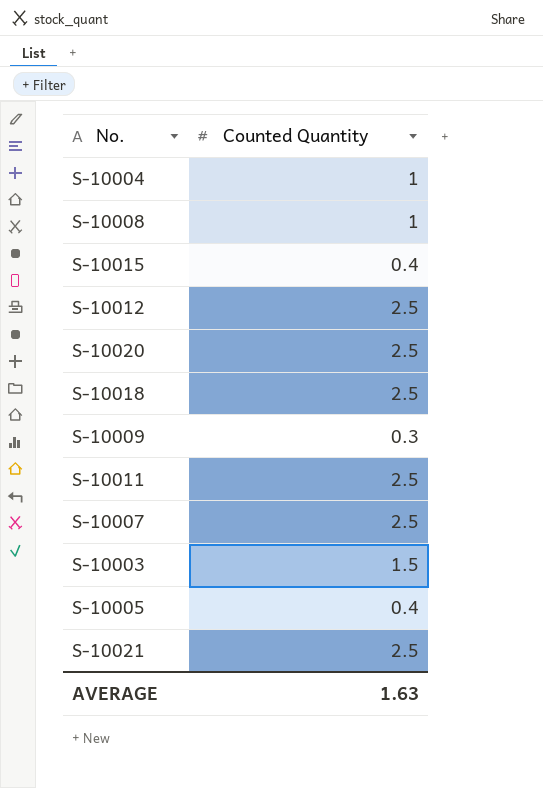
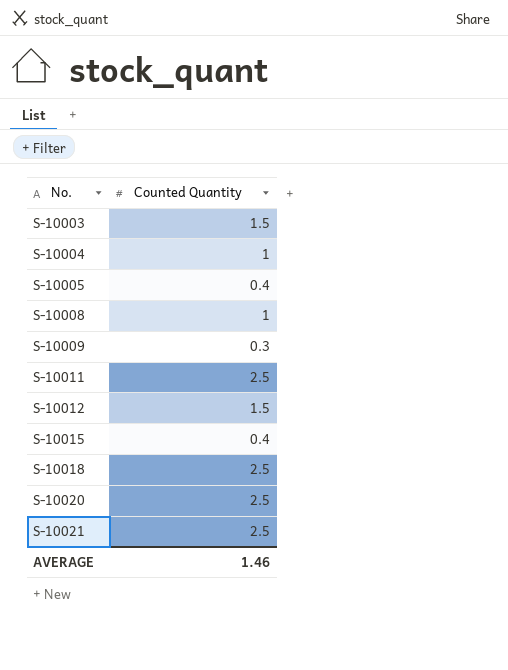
row order: none -> No. ascending
row S-10007: 2.5 -> none
S-10012 | Counted Quantity: 2.5 -> 1.5
AVERAGE | Counted Quantity: 1.63 -> 1.46

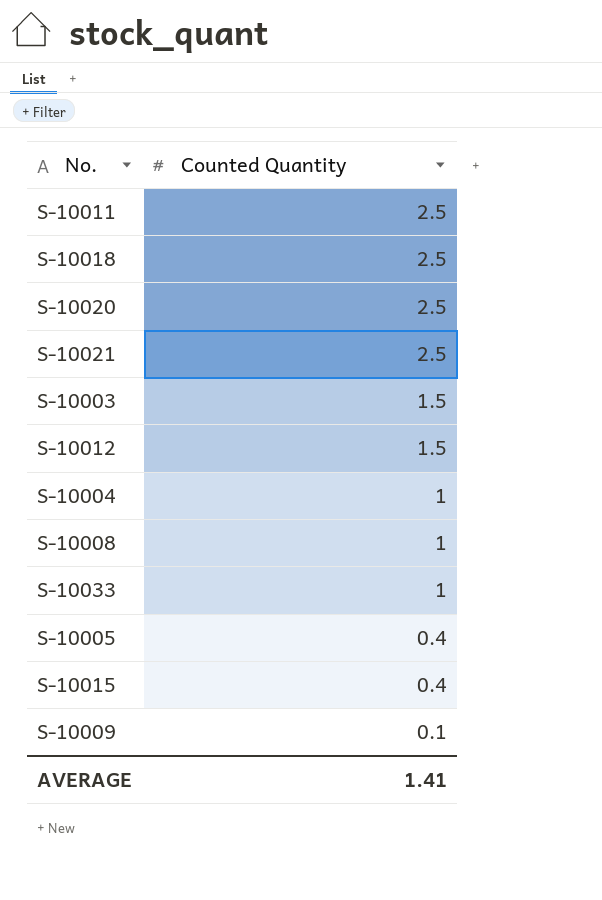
row order: No. ascending -> Counted Quantity descending
row S-10033: none -> 1
S-10009 | Counted Quantity: 0.3 -> 0.1
AVERAGE | Counted Quantity: 1.46 -> 1.41

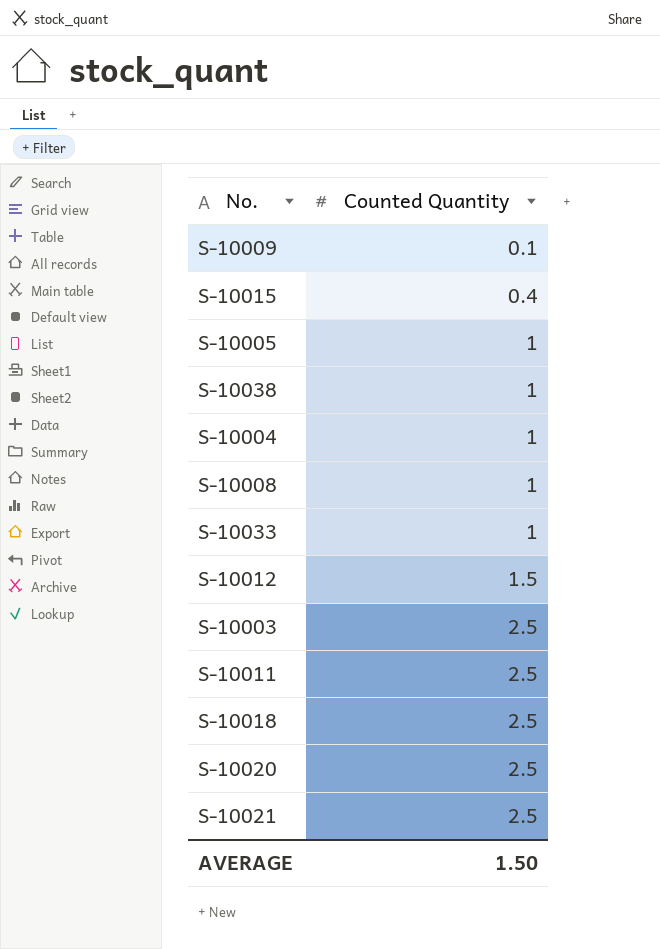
row order: Counted Quantity descending -> Counted Quantity ascending
S-10005 | Counted Quantity: 0.4 -> 1
row S-10038: none -> 1
S-10003 | Counted Quantity: 1.5 -> 2.5
AVERAGE | Counted Quantity: 1.41 -> 1.50

